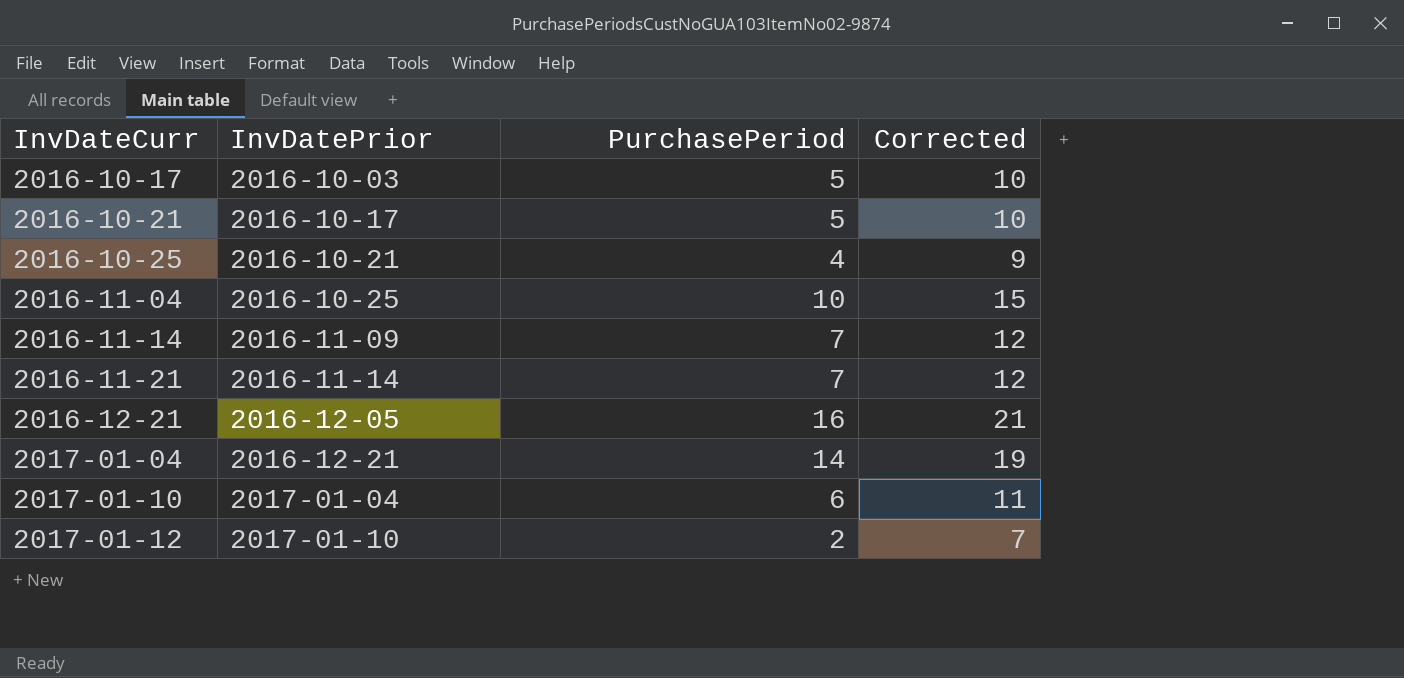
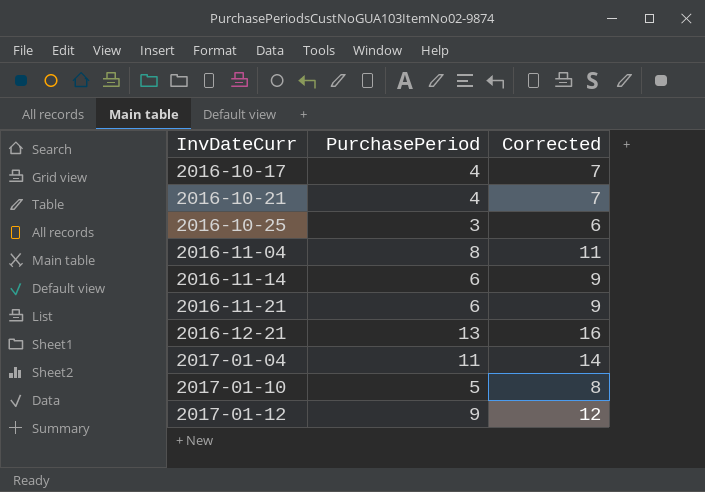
column InvDatePrior | position: 2 -> none
column Corrected | formula: [PurchasePeriod] + 5 -> [PurchasePeriod] + 3
2016-10-17 | PurchasePeriod: 5 -> 4
2016-10-21 | PurchasePeriod: 5 -> 4
2016-10-25 | PurchasePeriod: 4 -> 3
2016-11-04 | PurchasePeriod: 10 -> 8
2016-11-14 | PurchasePeriod: 7 -> 6
2016-11-21 | PurchasePeriod: 7 -> 6
2016-12-21 | PurchasePeriod: 16 -> 13
2017-01-04 | PurchasePeriod: 14 -> 11
2017-01-10 | PurchasePeriod: 6 -> 5
2017-01-12 | PurchasePeriod: 2 -> 9

